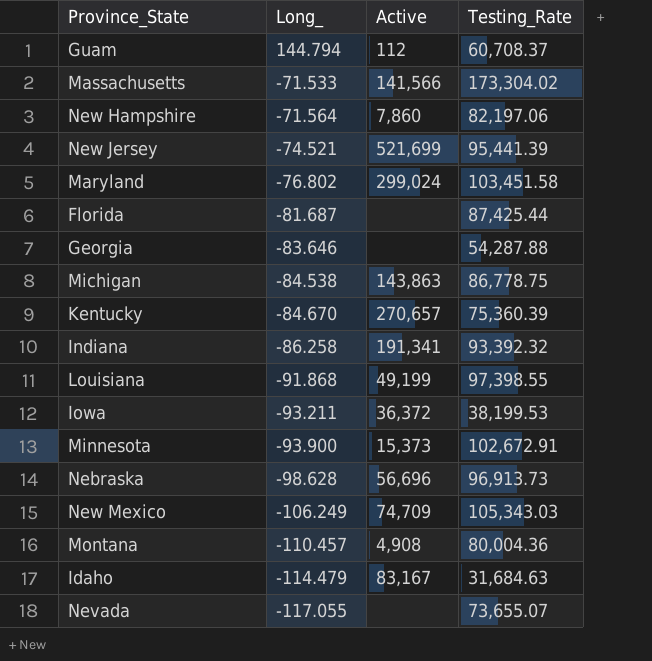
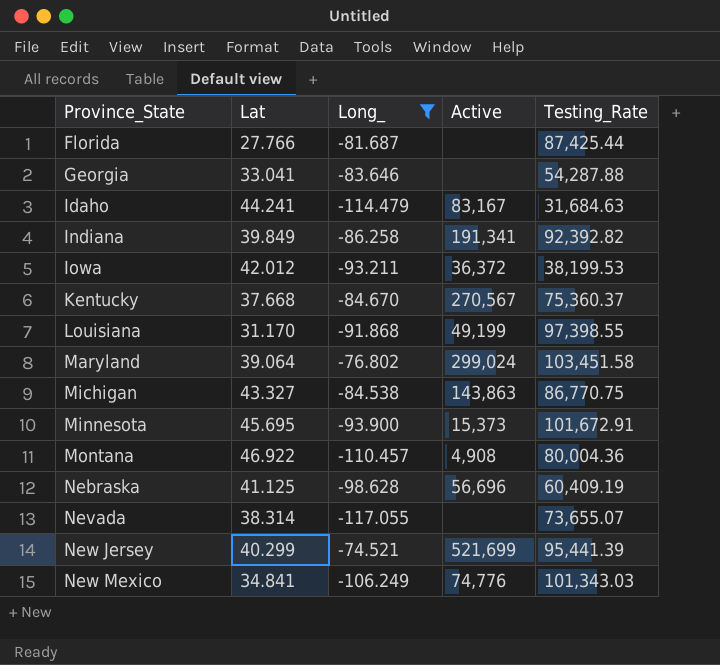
filter: none -> Long_ <= -74.521
row order: Long_ descending -> Province_State ascending
column Lat | position: none -> 2
Indiana | Testing_Rate: 93,392.32 -> 92,392.82
Kentucky | Active: 270,657 -> 270,567
Kentucky | Testing_Rate: 75,360.39 -> 75,360.37
Michigan | Testing_Rate: 86,778.75 -> 86,770.75
Minnesota | Testing_Rate: 102,672.91 -> 101,672.91
Nebraska | Testing_Rate: 96,913.73 -> 60,409.19
New Mexico | Active: 74,709 -> 74,776
New Mexico | Testing_Rate: 105,343.03 -> 101,343.03

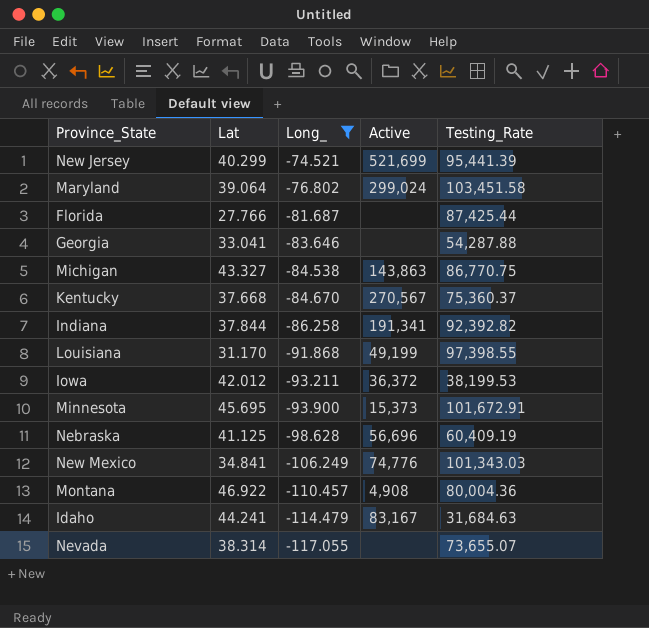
row order: Province_State ascending -> Long_ descending
Indiana | Lat: 39.849 -> 37.844

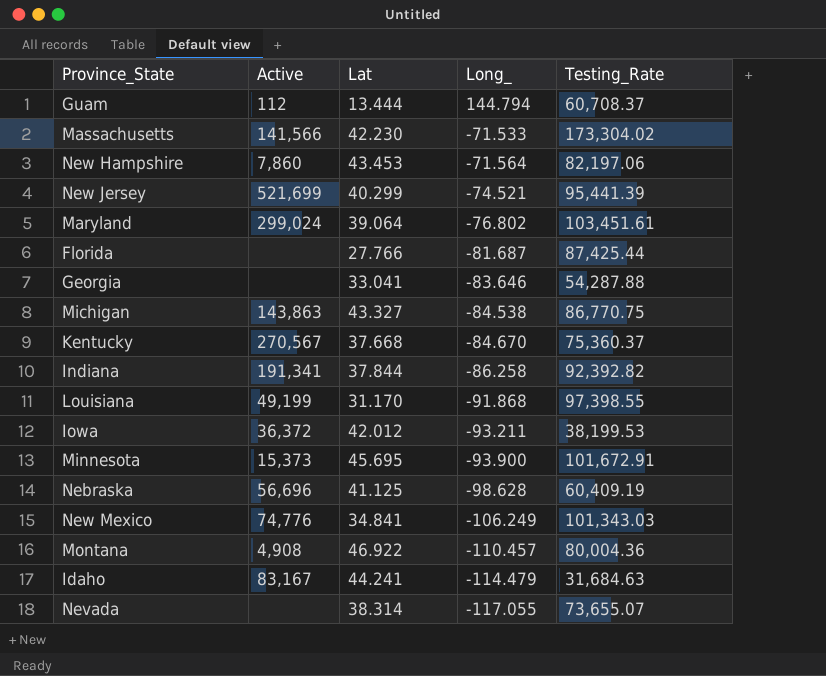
filter: Long_ <= -74.521 -> none
column Active | position: 4 -> 2
Maryland | Testing_Rate: 103,451.58 -> 103,451.61

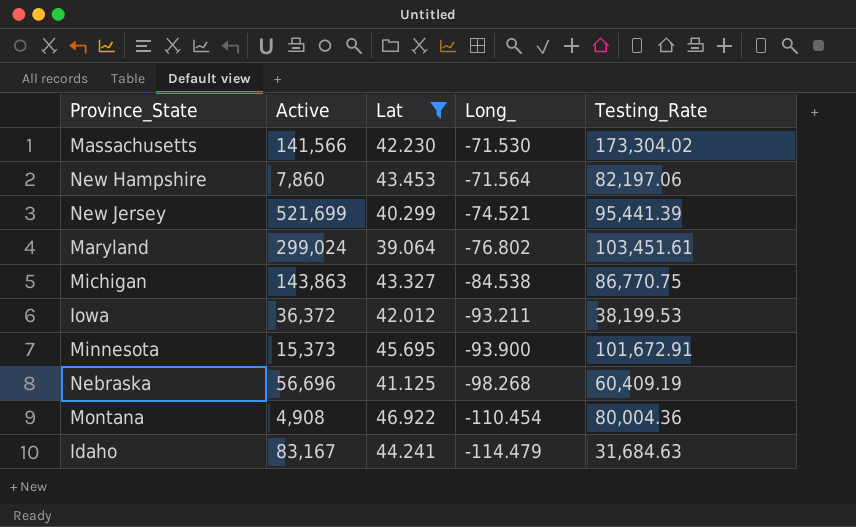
filter: none -> Lat >= 39.064
Massachusetts | Long_: -71.533 -> -71.530
Nebraska | Long_: -98.628 -> -98.268
Montana | Long_: -110.457 -> -110.454

